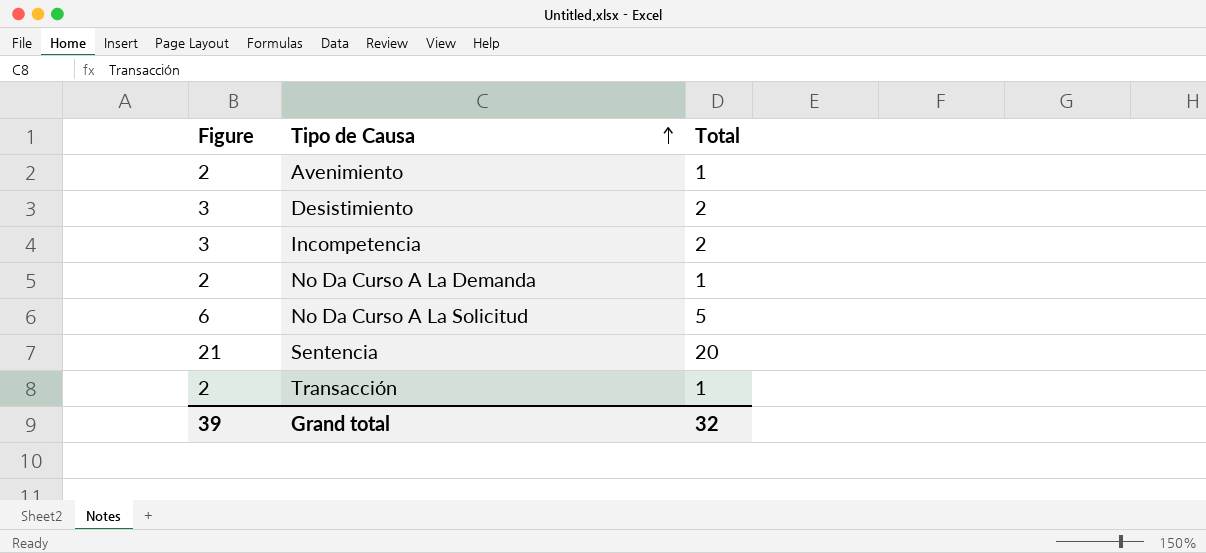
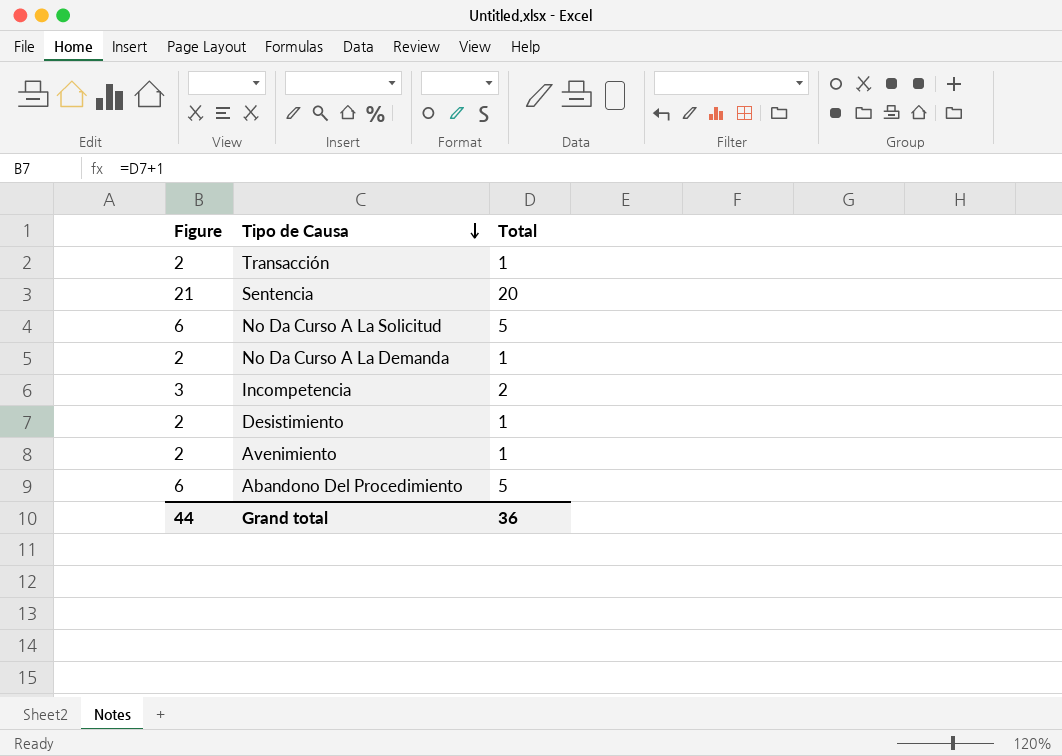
row order: Tipo de Causa ascending -> Tipo de Causa descending
Desistimiento | Figure: 3 -> 2
Desistimiento | Total: 2 -> 1
row Abandono Del Procedimiento: none -> 6 | 5
Grand total | Figure: 39 -> 44
Grand total | Total: 32 -> 36

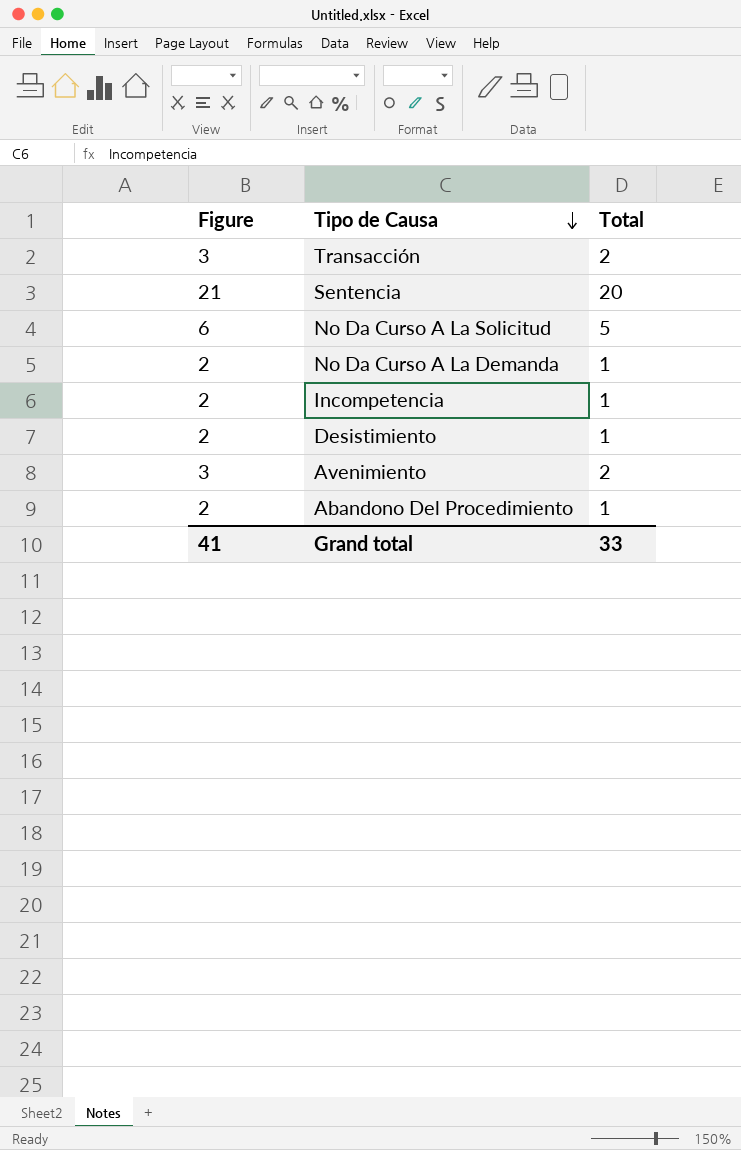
Transacción | Figure: 2 -> 3
Transacción | Total: 1 -> 2
Incompetencia | Figure: 3 -> 2
Incompetencia | Total: 2 -> 1
Avenimiento | Figure: 2 -> 3
Avenimiento | Total: 1 -> 2
Abandono Del Procedimiento | Figure: 6 -> 2
Abandono Del Procedimiento | Total: 5 -> 1
Grand total | Figure: 44 -> 41
Grand total | Total: 36 -> 33

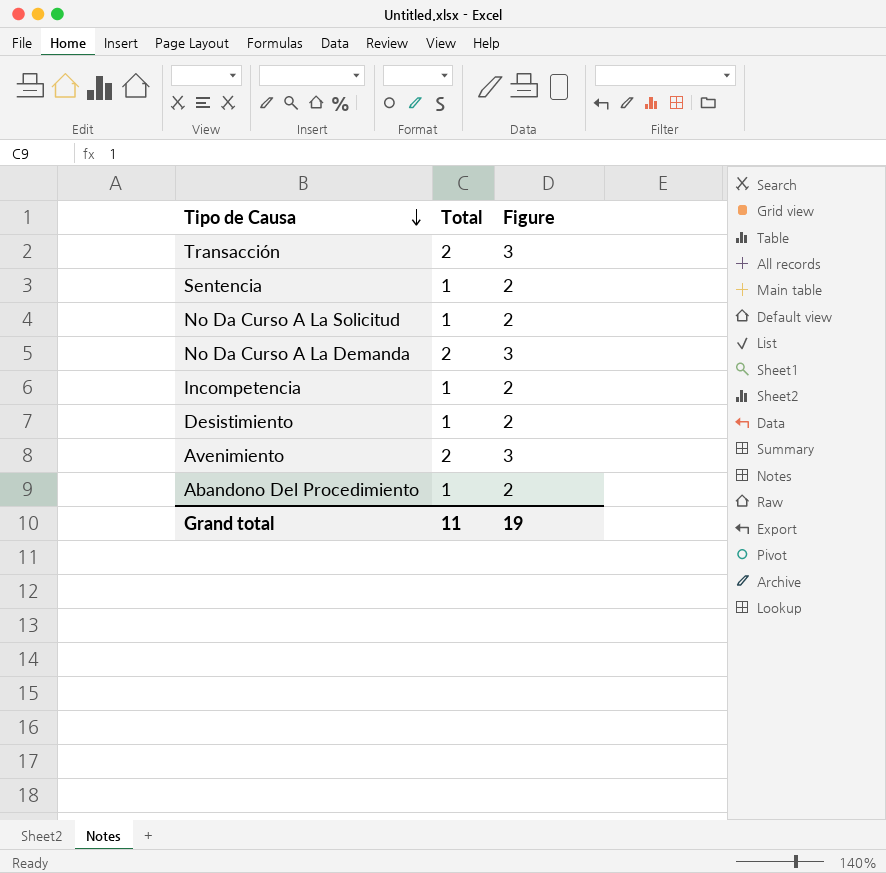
column Figure | position: 1 -> 3
Sentencia | Total: 20 -> 1
Sentencia | Figure: 21 -> 2
No Da Curso A La Solicitud | Total: 5 -> 1
No Da Curso A La Solicitud | Figure: 6 -> 2
No Da Curso A La Demanda | Total: 1 -> 2
No Da Curso A La Demanda | Figure: 2 -> 3
Grand total | Total: 33 -> 11
Grand total | Figure: 41 -> 19

